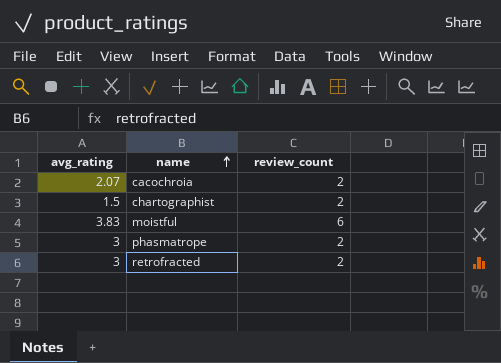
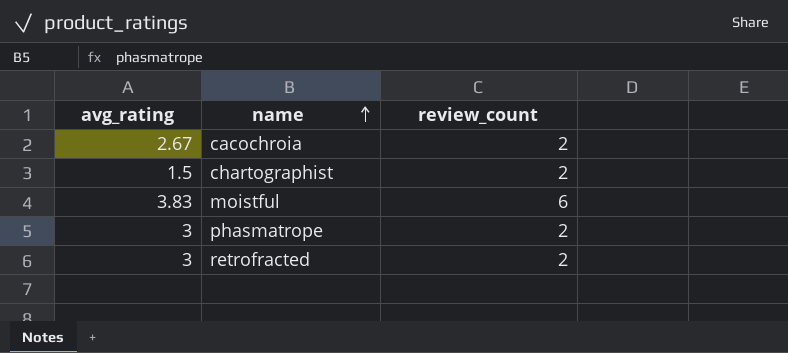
cacochroia | avg_rating: 2.07 -> 2.67

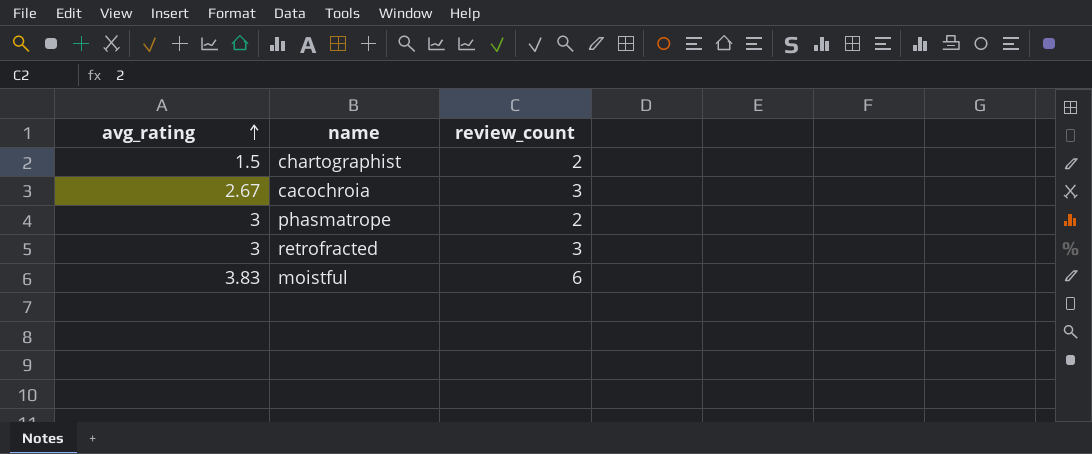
row order: name ascending -> avg_rating ascending
cacochroia | review_count: 2 -> 3
retrofracted | review_count: 2 -> 3

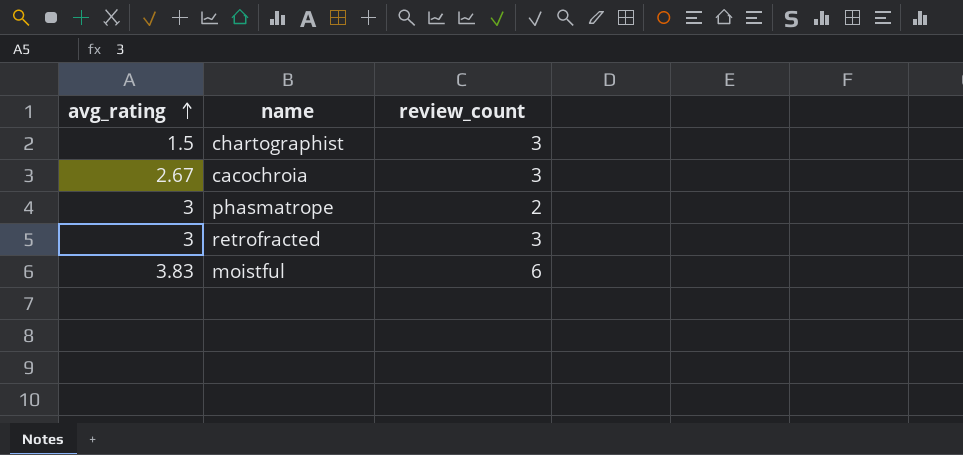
chartographist | review_count: 2 -> 3

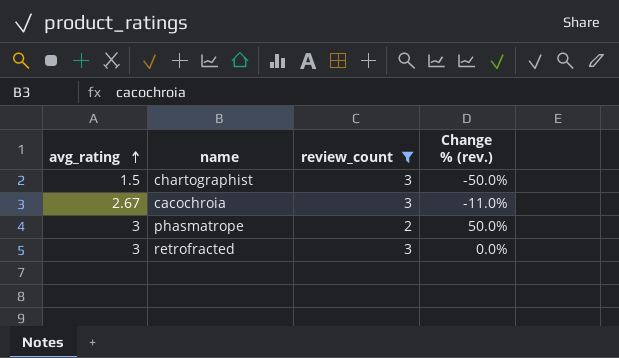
filter: none -> review_count != 6
column Change % (rev.) | formula: none -> ([avg_rating] - [review_count]) / [review_count]

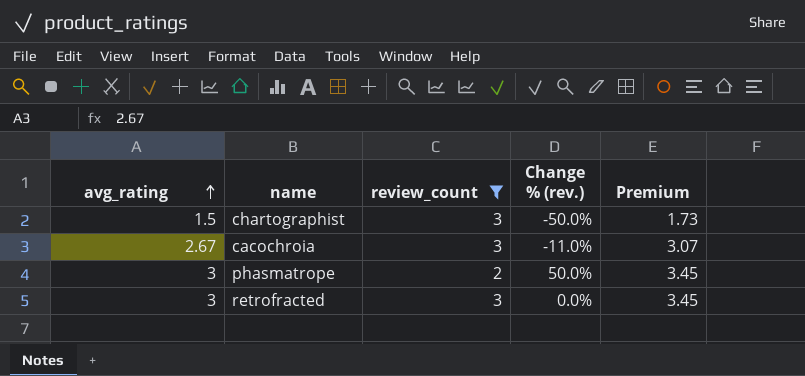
column Premium | formula: none -> [avg_rating] * 1.15

